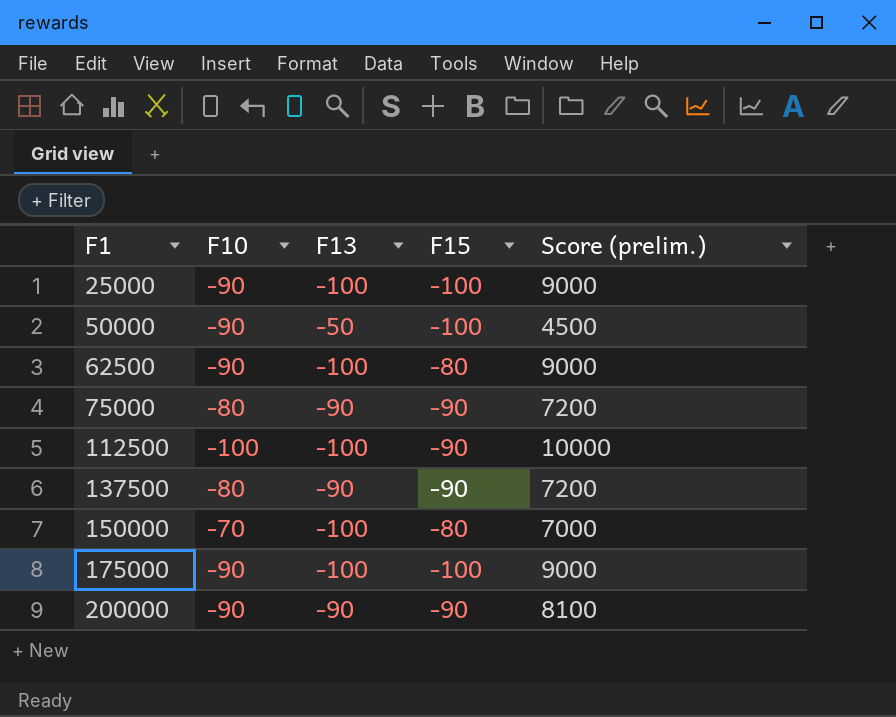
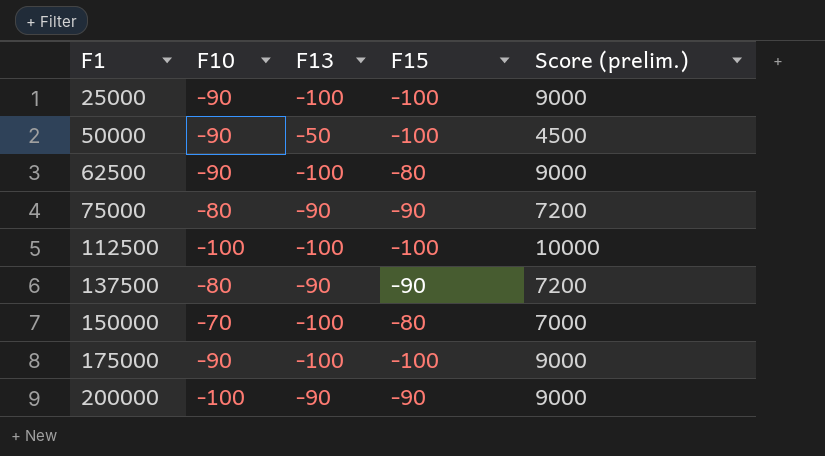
112500 | F15: -90 -> -100
200000 | F10: -90 -> -100
200000 | Score (prelim.): 8100 -> 9000

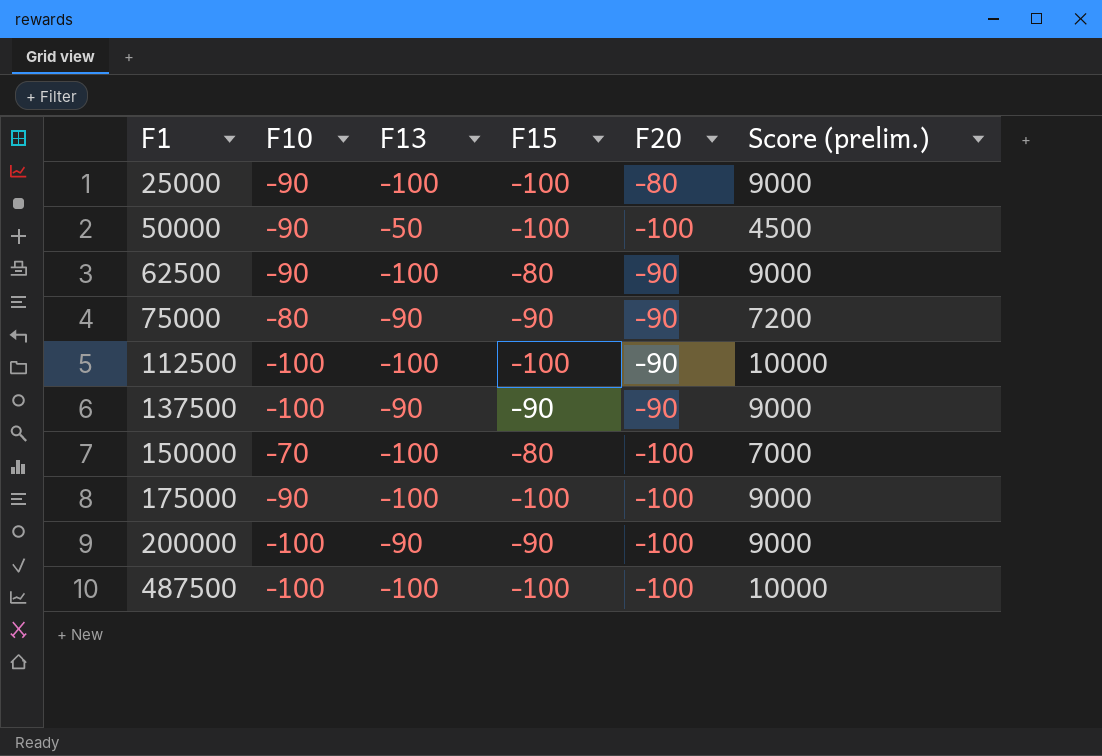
column F20 | position: none -> 5
137500 | F10: -80 -> -100
137500 | Score (prelim.): 7200 -> 9000
row 487500: none -> -100 | -100 | -100 | -100 | 10000

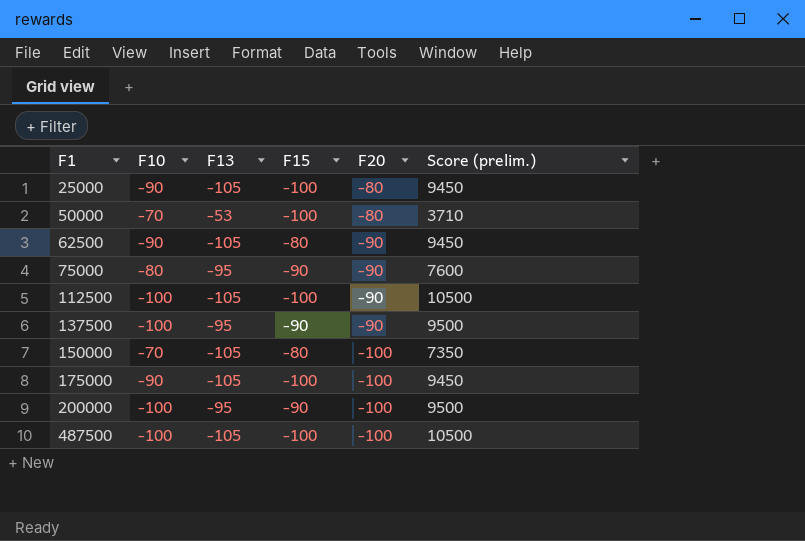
25000 | F13: -100 -> -105
25000 | Score (prelim.): 9000 -> 9450
50000 | F10: -90 -> -70
50000 | F13: -50 -> -53
50000 | F20: -100 -> -80
50000 | Score (prelim.): 4500 -> 3710
62500 | F13: -100 -> -105
62500 | Score (prelim.): 9000 -> 9450
75000 | F13: -90 -> -95
75000 | Score (prelim.): 7200 -> 7600
112500 | F13: -100 -> -105
112500 | Score (prelim.): 10000 -> 10500
137500 | F13: -90 -> -95
137500 | Score (prelim.): 9000 -> 9500
150000 | F13: -100 -> -105
150000 | Score (prelim.): 7000 -> 7350
175000 | F13: -100 -> -105
175000 | Score (prelim.): 9000 -> 9450
200000 | F13: -90 -> -95
200000 | Score (prelim.): 9000 -> 9500
487500 | F13: -100 -> -105
487500 | Score (prelim.): 10000 -> 10500

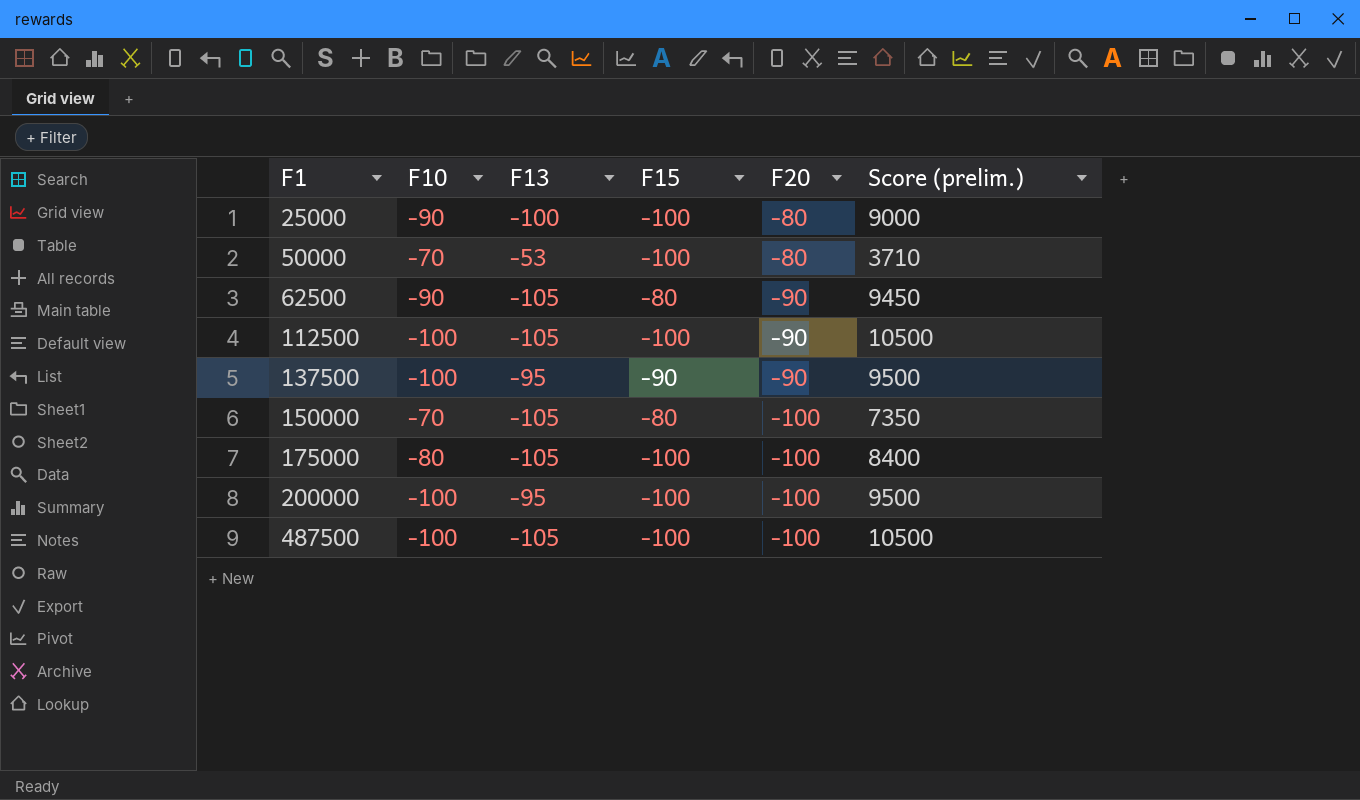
row 75000: -80 | -95 | -90 | -90 | 7600 -> none
25000 | F13: -105 -> -100
25000 | Score (prelim.): 9450 -> 9000
175000 | F10: -90 -> -80
175000 | Score (prelim.): 9450 -> 8400
200000 | F15: -90 -> -100

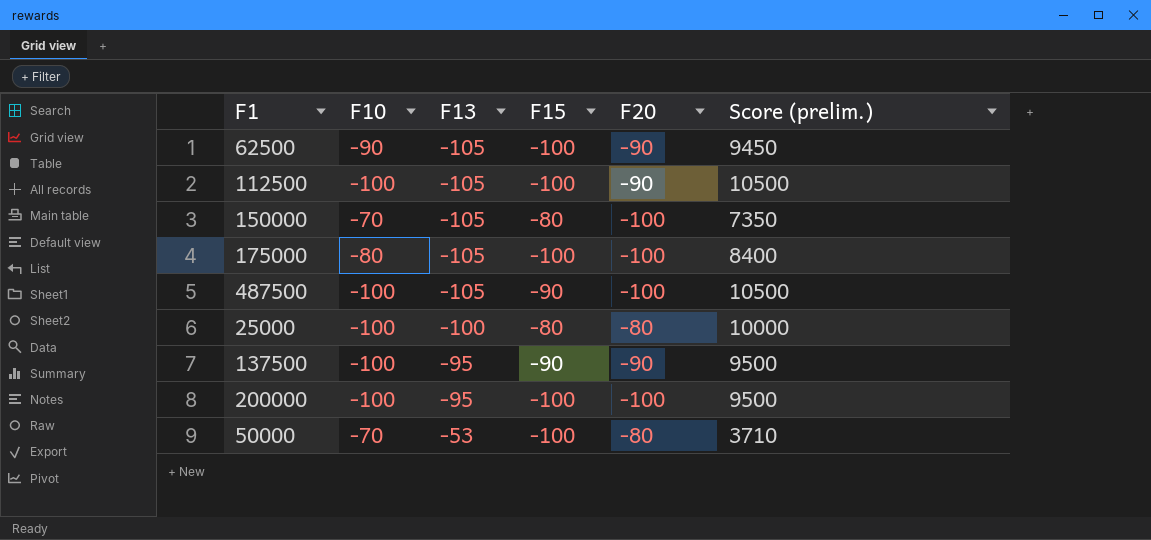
row order: F1 ascending -> F13 ascending
62500 | F15: -80 -> -100
487500 | F15: -100 -> -90
25000 | F10: -90 -> -100
25000 | F15: -100 -> -80
25000 | Score (prelim.): 9000 -> 10000

